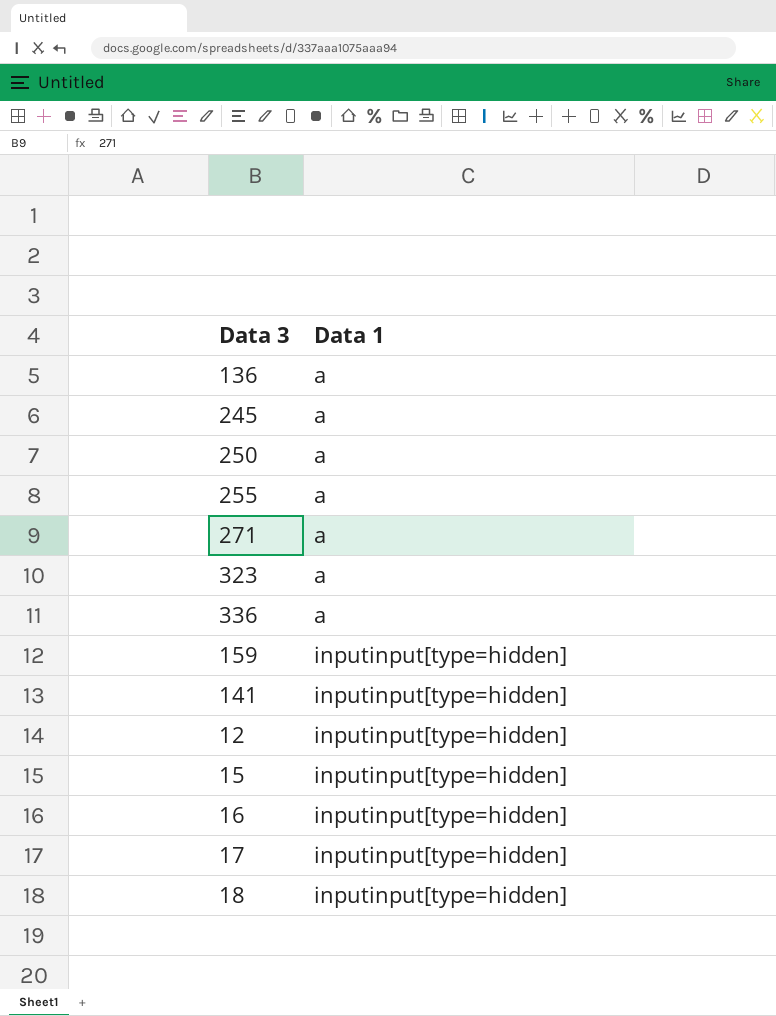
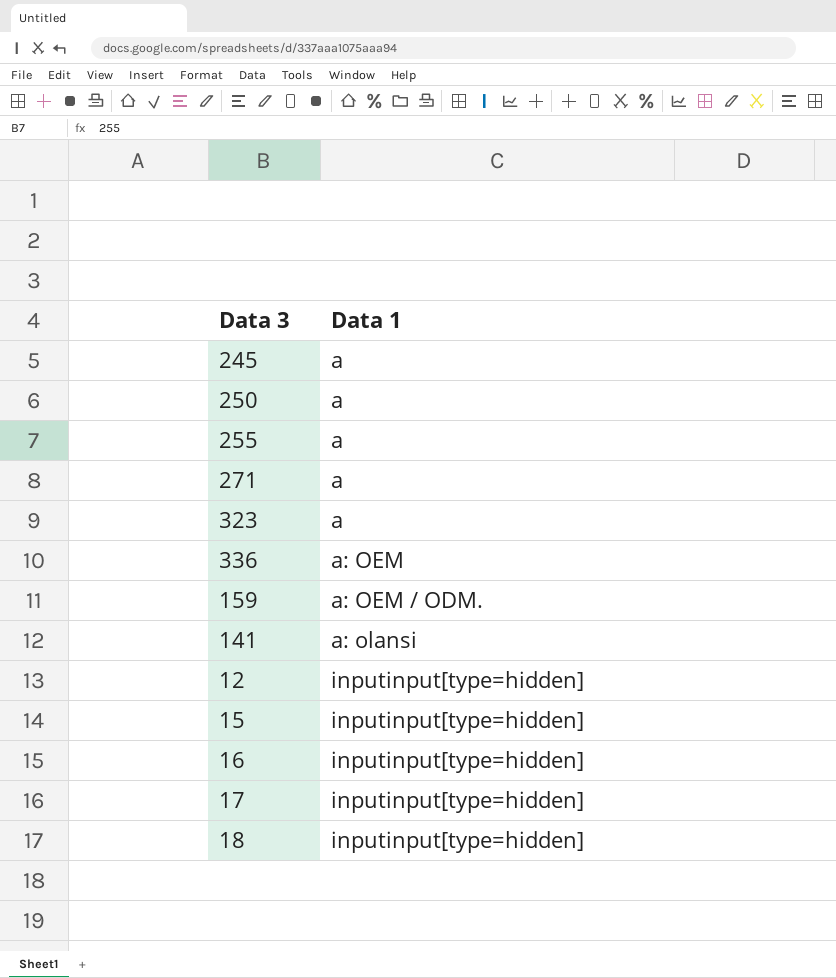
row 136: a -> none
336 | Data 1: a -> a: OEM
159 | Data 1: inputinput[type=hidden] -> a: OEM / ODM.
141 | Data 1: inputinput[type=hidden] -> a: olansi

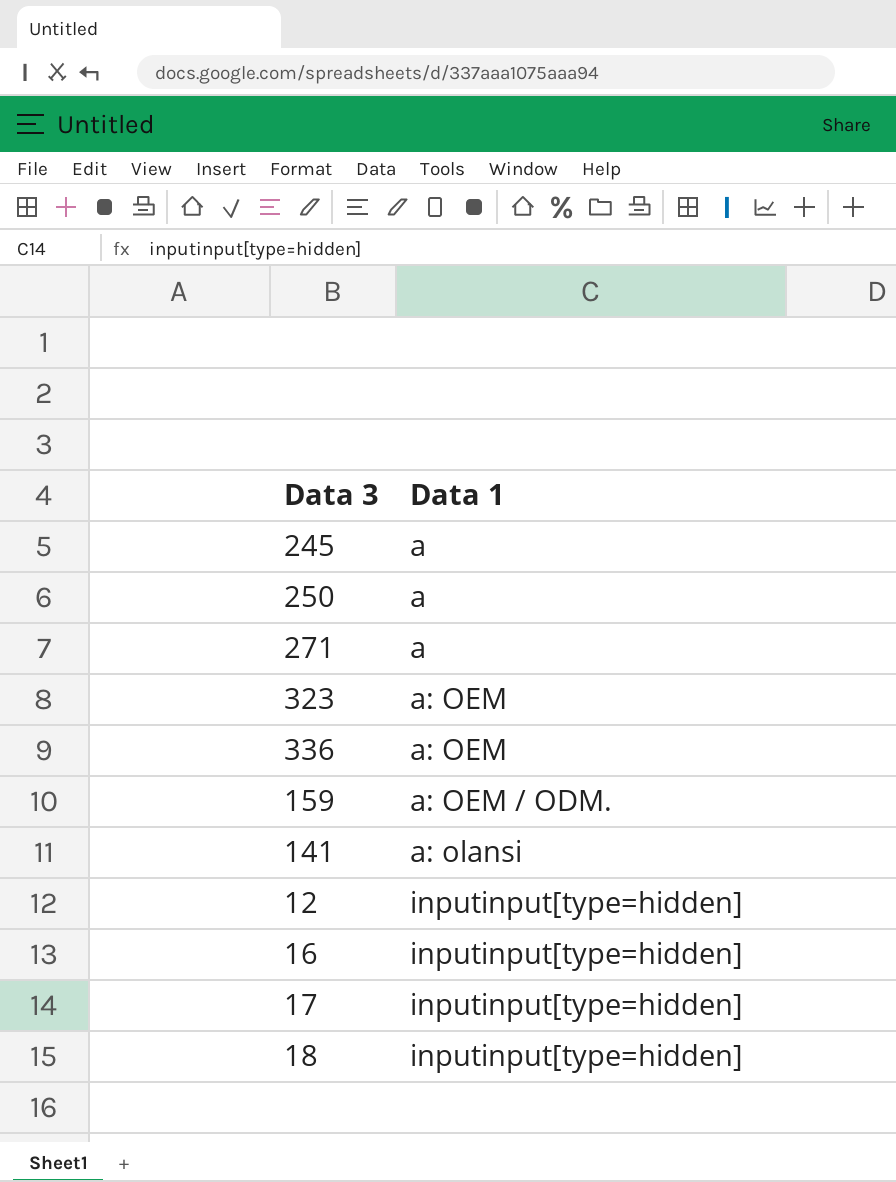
row 255: a -> none
row 15: inputinput[type=hidden] -> none
323 | Data 1: a -> a: OEM

